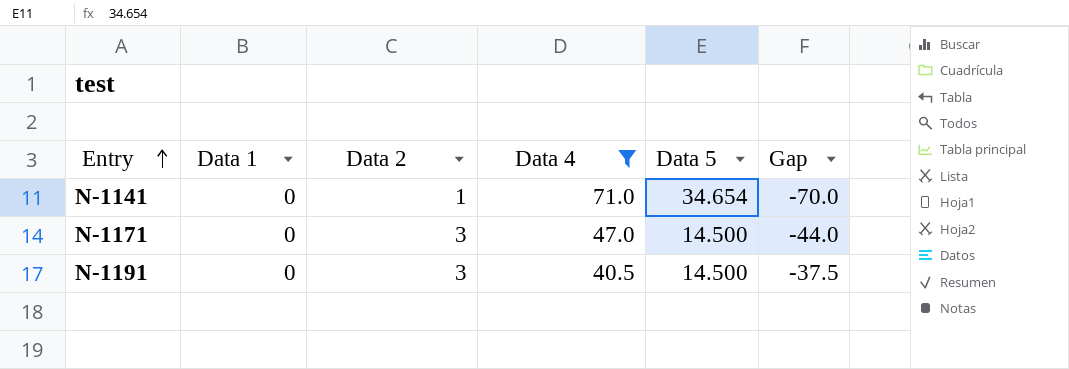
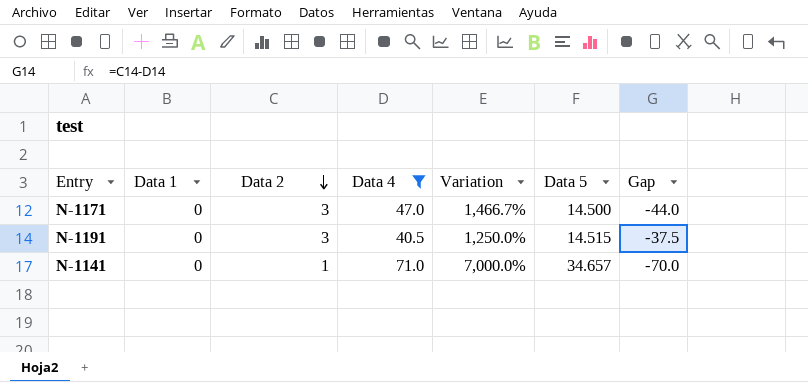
row order: Entry ascending -> Data 2 descending
column Variation | formula: none -> ([Data 4] - [Data 2]) / [Data 2]
N-1191 | Data 5: 14.500 -> 14.515
N-1141 | Data 5: 34.654 -> 34.657

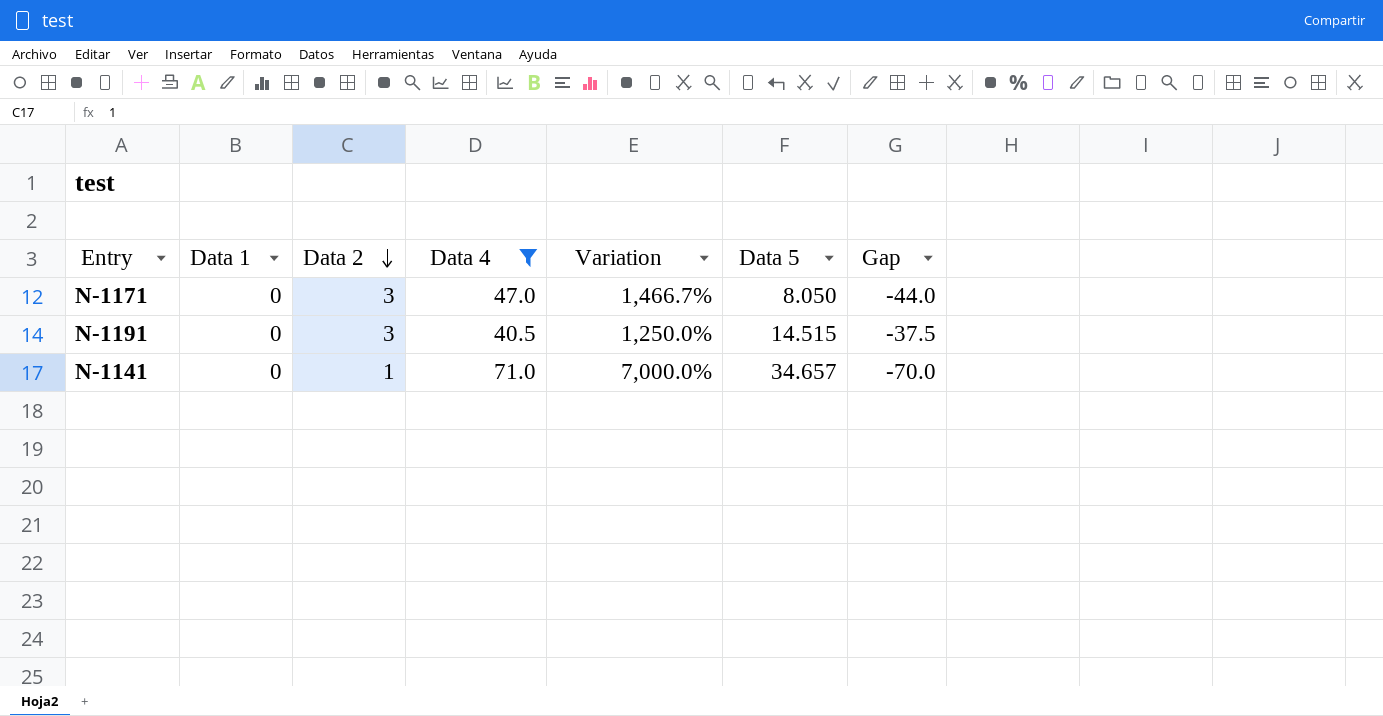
N-1171 | Data 5: 14.500 -> 8.050

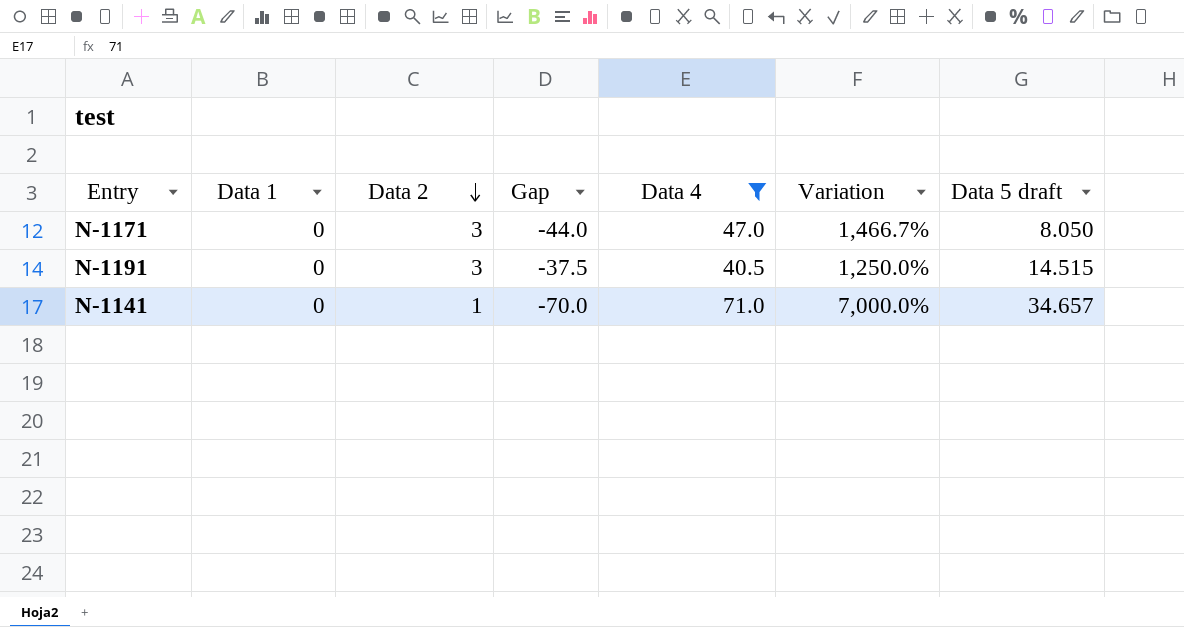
column Gap | position: 7 -> 4
column name: Data 5 -> Data 5 draft

